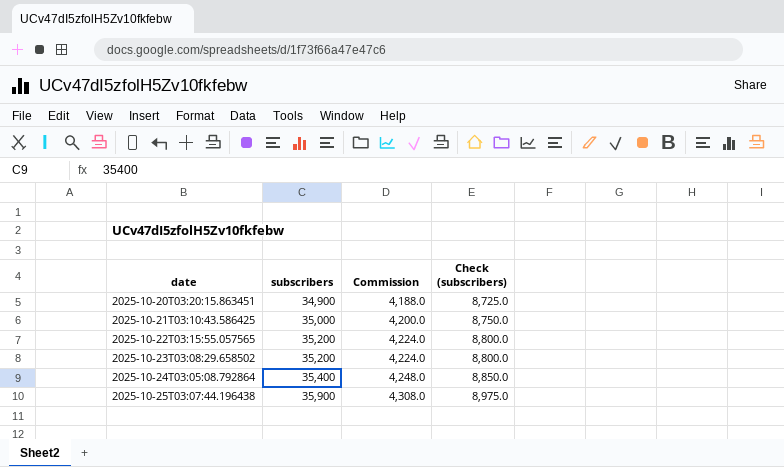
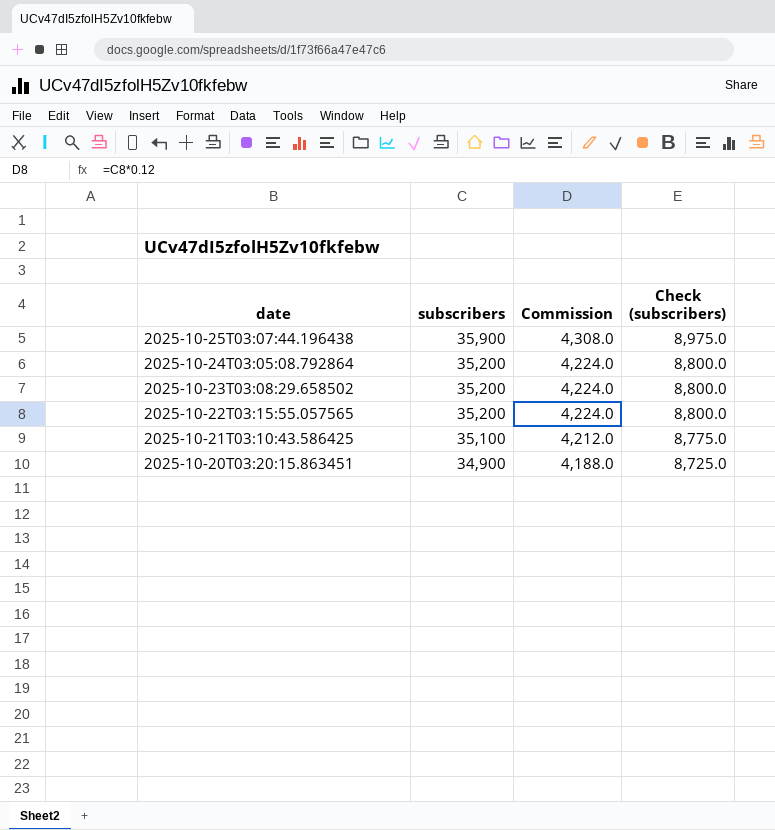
row order: date ascending -> date descending
2025-10-24T03:05:08.792864 | subscribers: 35,400 -> 35,200
2025-10-24T03:05:08.792864 | Commission: 4,248.0 -> 4,224.0
2025-10-24T03:05:08.792864 | Check (subscribers): 8,850.0 -> 8,800.0
2025-10-21T03:10:43.586425 | subscribers: 35,000 -> 35,100
2025-10-21T03:10:43.586425 | Commission: 4,200.0 -> 4,212.0
2025-10-21T03:10:43.586425 | Check (subscribers): 8,750.0 -> 8,775.0

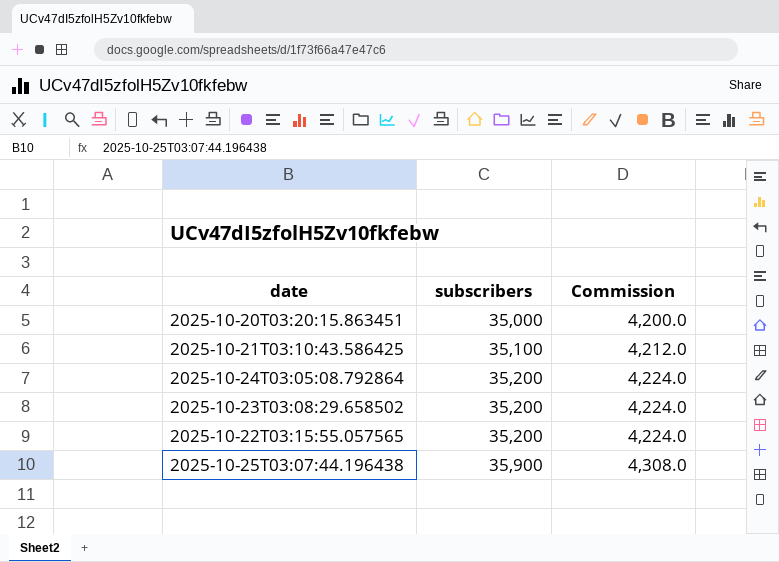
row order: date descending -> subscribers ascending
column Check (subscribers) | formula: [subscribers] * 0.25 -> none
2025-10-20T03:20:15.863451 | subscribers: 34,900 -> 35,000
2025-10-20T03:20:15.863451 | Commission: 4,188.0 -> 4,200.0

